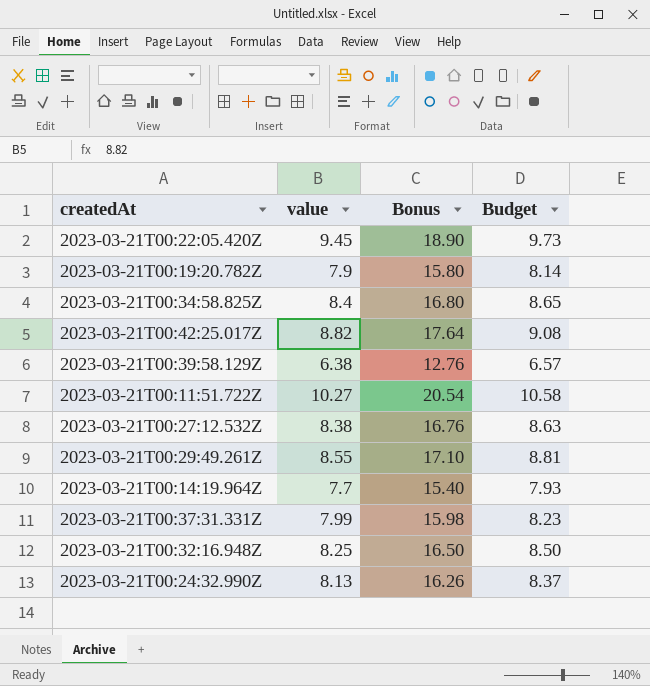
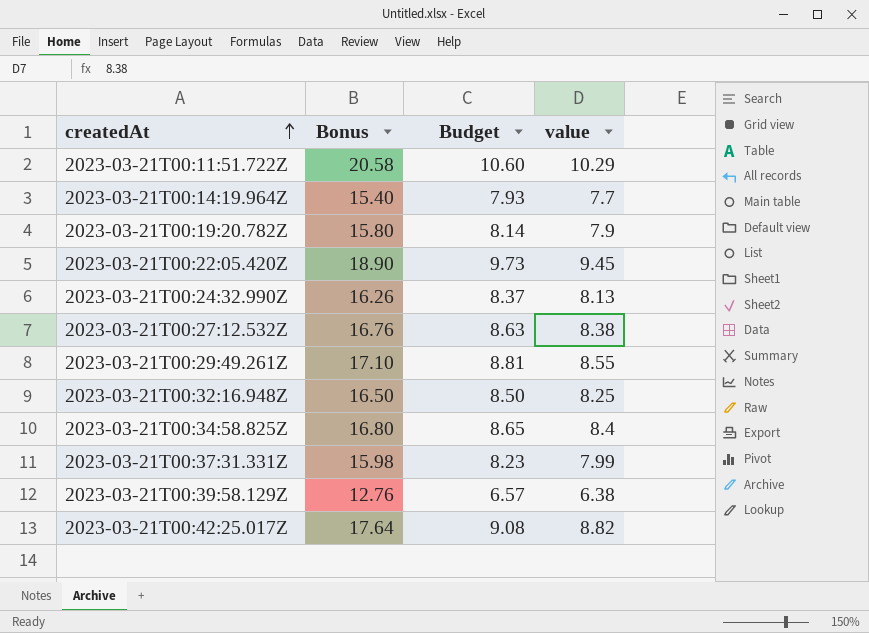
row order: none -> createdAt ascending
column value | position: 2 -> 4
2023-03-21T00:11:51.722Z | Bonus: 20.54 -> 20.58
2023-03-21T00:11:51.722Z | Budget: 10.58 -> 10.60
2023-03-21T00:11:51.722Z | value: 10.27 -> 10.29

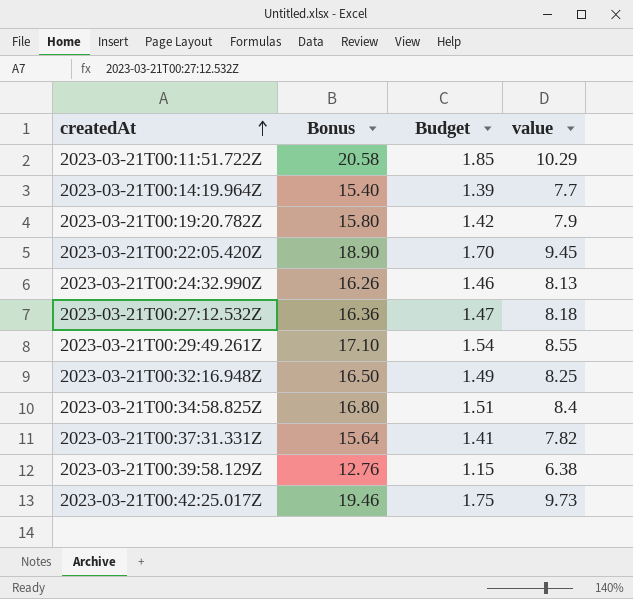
column Budget | formula: [value] * 1.03 -> [value] * 0.18
2023-03-21T00:27:12.532Z | Bonus: 16.76 -> 16.36
2023-03-21T00:27:12.532Z | value: 8.38 -> 8.18
2023-03-21T00:37:31.331Z | Bonus: 15.98 -> 15.64
2023-03-21T00:37:31.331Z | value: 7.99 -> 7.82
2023-03-21T00:42:25.017Z | Bonus: 17.64 -> 19.46
2023-03-21T00:42:25.017Z | value: 8.82 -> 9.73

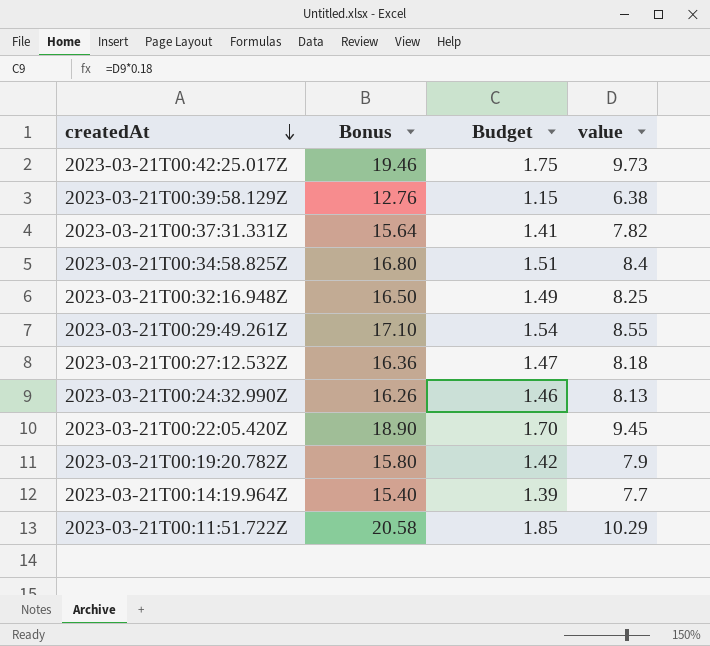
row order: createdAt ascending -> createdAt descending

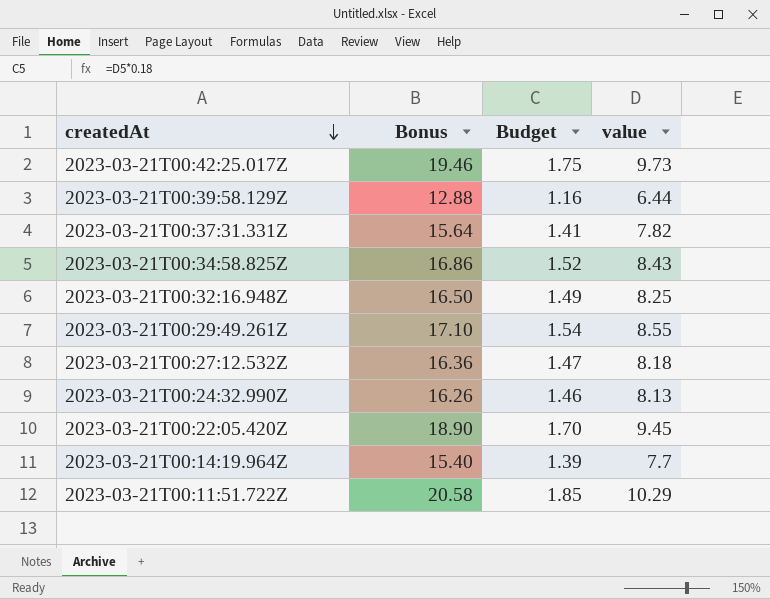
row 2023-03-21T00:19:20.782Z: 15.80 | 1.42 | 7.9 -> none
2023-03-21T00:39:58.129Z | Bonus: 12.76 -> 12.88
2023-03-21T00:39:58.129Z | Budget: 1.15 -> 1.16
2023-03-21T00:39:58.129Z | value: 6.38 -> 6.44
2023-03-21T00:34:58.825Z | Bonus: 16.80 -> 16.86
2023-03-21T00:34:58.825Z | Budget: 1.51 -> 1.52
2023-03-21T00:34:58.825Z | value: 8.4 -> 8.43

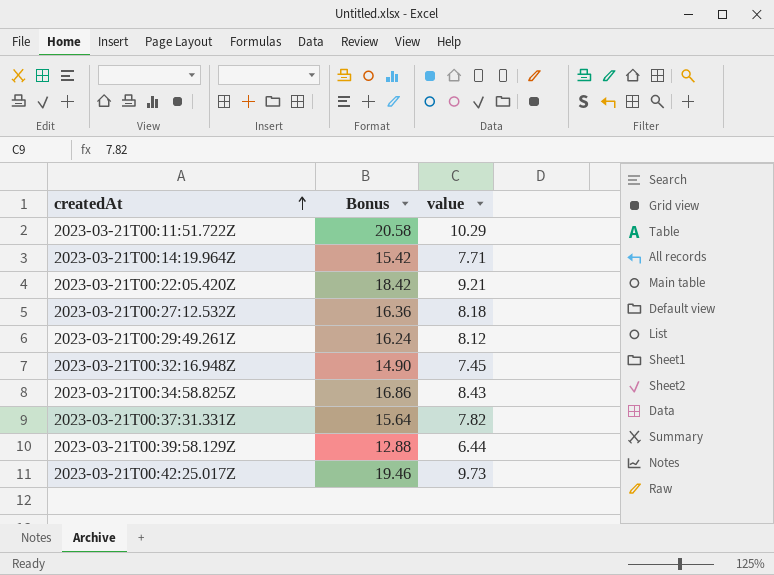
row order: createdAt descending -> createdAt ascending
column Budget | formula: [value] * 0.18 -> none
row 2023-03-21T00:24:32.990Z: 16.26 | 1.46 | 8.13 -> none
2023-03-21T00:14:19.964Z | Bonus: 15.40 -> 15.42
2023-03-21T00:14:19.964Z | value: 7.7 -> 7.71
2023-03-21T00:22:05.420Z | Bonus: 18.90 -> 18.42
2023-03-21T00:22:05.420Z | value: 9.45 -> 9.21
2023-03-21T00:29:49.261Z | Bonus: 17.10 -> 16.24
2023-03-21T00:29:49.261Z | value: 8.55 -> 8.12
2023-03-21T00:32:16.948Z | Bonus: 16.50 -> 14.90
2023-03-21T00:32:16.948Z | value: 8.25 -> 7.45

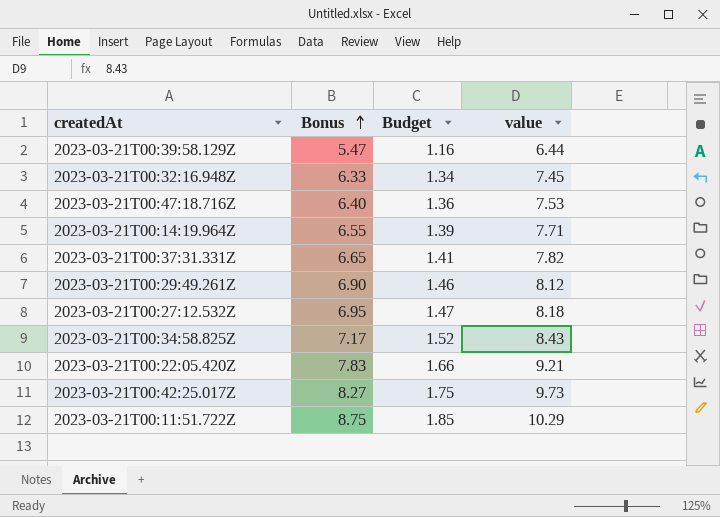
row order: createdAt ascending -> Bonus ascending
column Bonus | formula: [value] * 2 -> [value] * 0.85
column Budget | formula: none -> [value] * 0.18
row 2023-03-21T00:47:18.716Z: none -> 6.40 | 1.36 | 7.53

